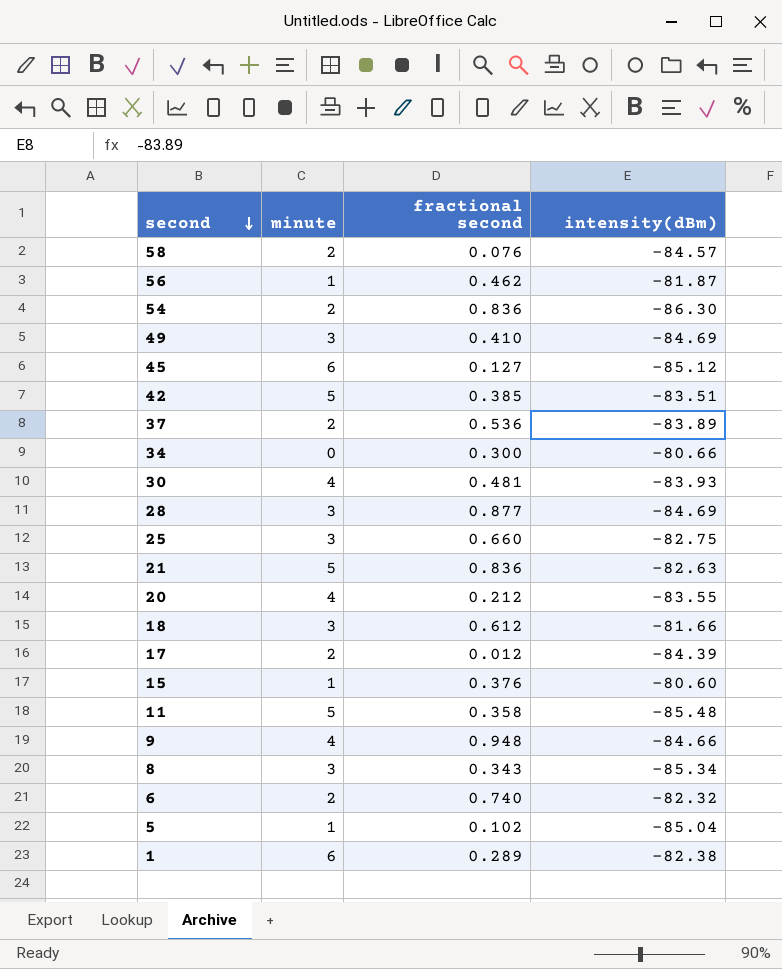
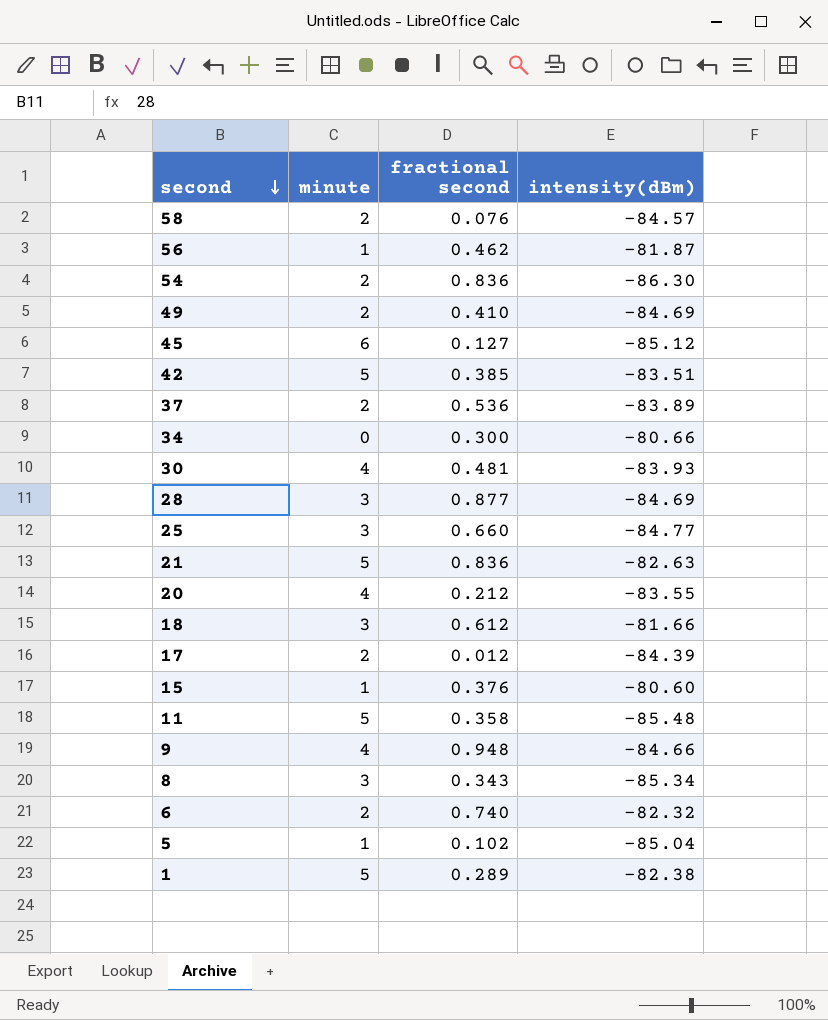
49 | minute: 3 -> 2
25 | intensity(dBm): -82.75 -> -84.77
1 | minute: 6 -> 5

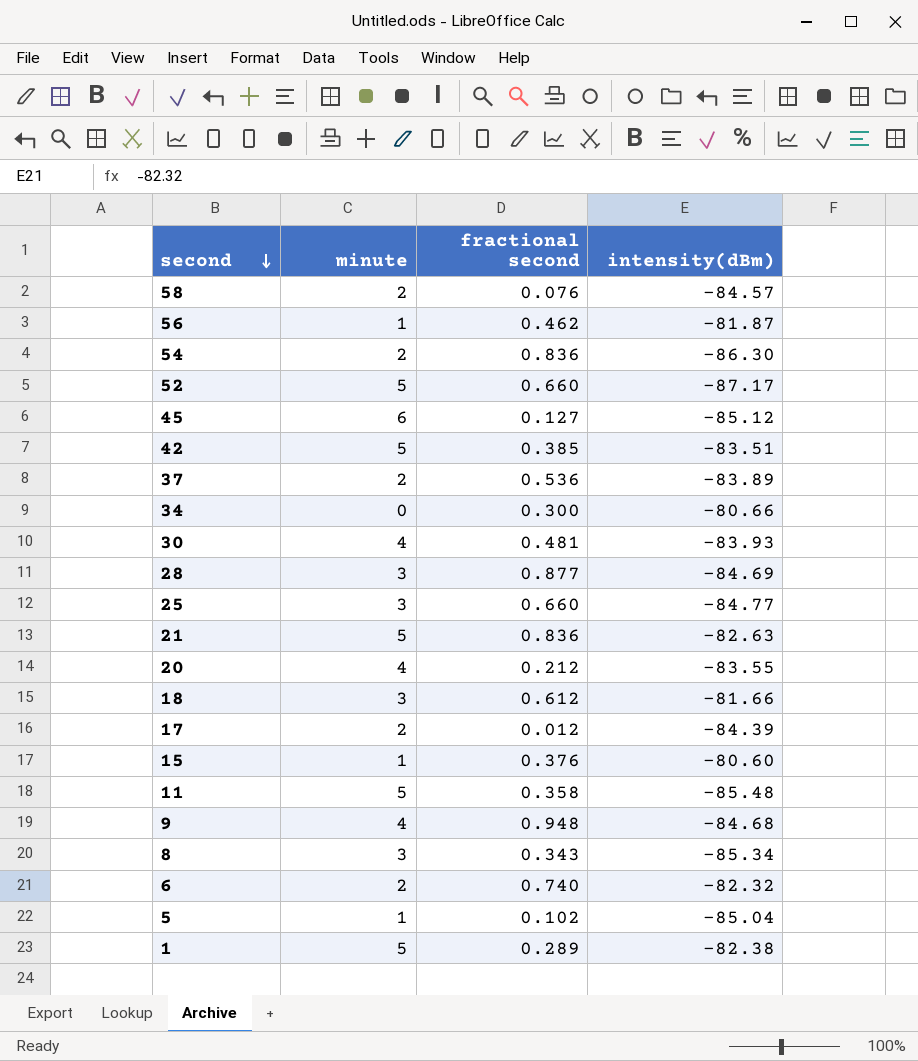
row 49: 2 | 0.410 | -84.69 -> none
row 52: none -> 5 | 0.660 | -87.17
9 | intensity(dBm): -84.66 -> -84.68

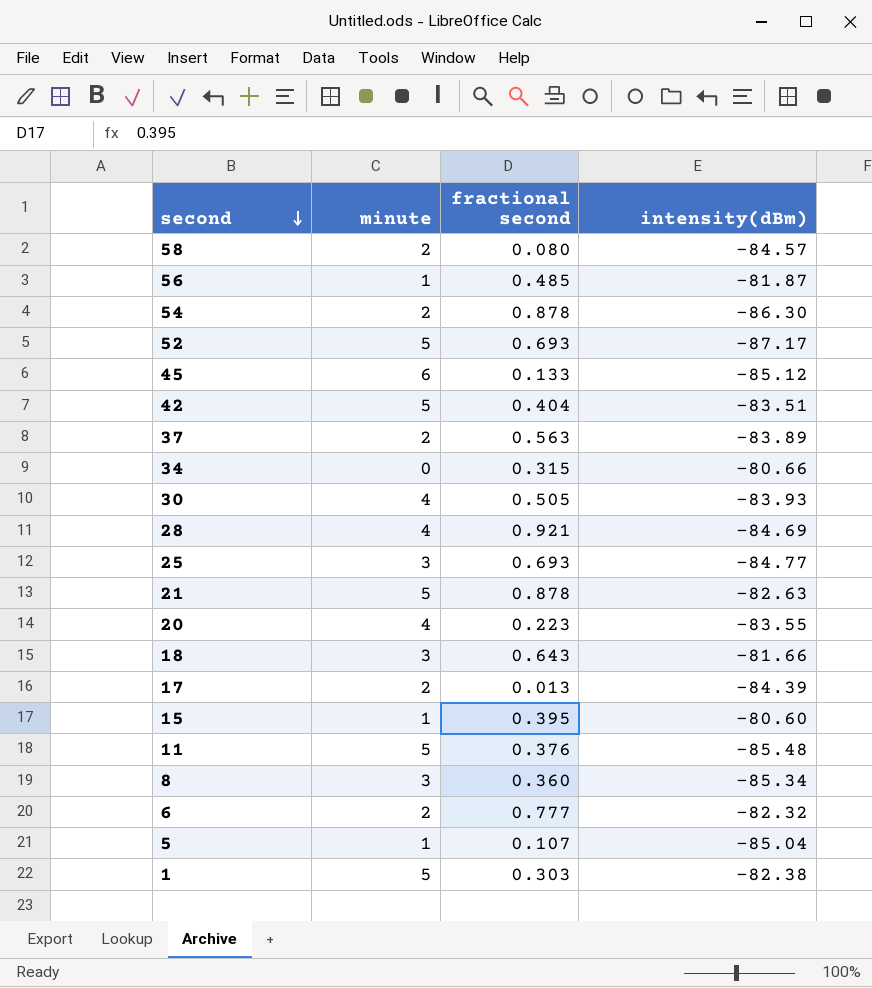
row 9: 4 | 0.948 | -84.68 -> none
58 | fractional second: 0.076 -> 0.080
56 | fractional second: 0.462 -> 0.485
54 | fractional second: 0.836 -> 0.878
52 | fractional second: 0.660 -> 0.693
45 | fractional second: 0.127 -> 0.133
42 | fractional second: 0.385 -> 0.404
37 | fractional second: 0.536 -> 0.563
34 | fractional second: 0.300 -> 0.315
30 | fractional second: 0.481 -> 0.505
28 | minute: 3 -> 4
28 | fractional second: 0.877 -> 0.921
25 | fractional second: 0.660 -> 0.693
21 | fractional second: 0.836 -> 0.878
20 | fractional second: 0.212 -> 0.223
18 | fractional second: 0.612 -> 0.643
17 | fractional second: 0.012 -> 0.013
15 | fractional second: 0.376 -> 0.395
11 | fractional second: 0.358 -> 0.376
8 | fractional second: 0.343 -> 0.360
6 | fractional second: 0.740 -> 0.777
5 | fractional second: 0.102 -> 0.107
1 | fractional second: 0.289 -> 0.303

